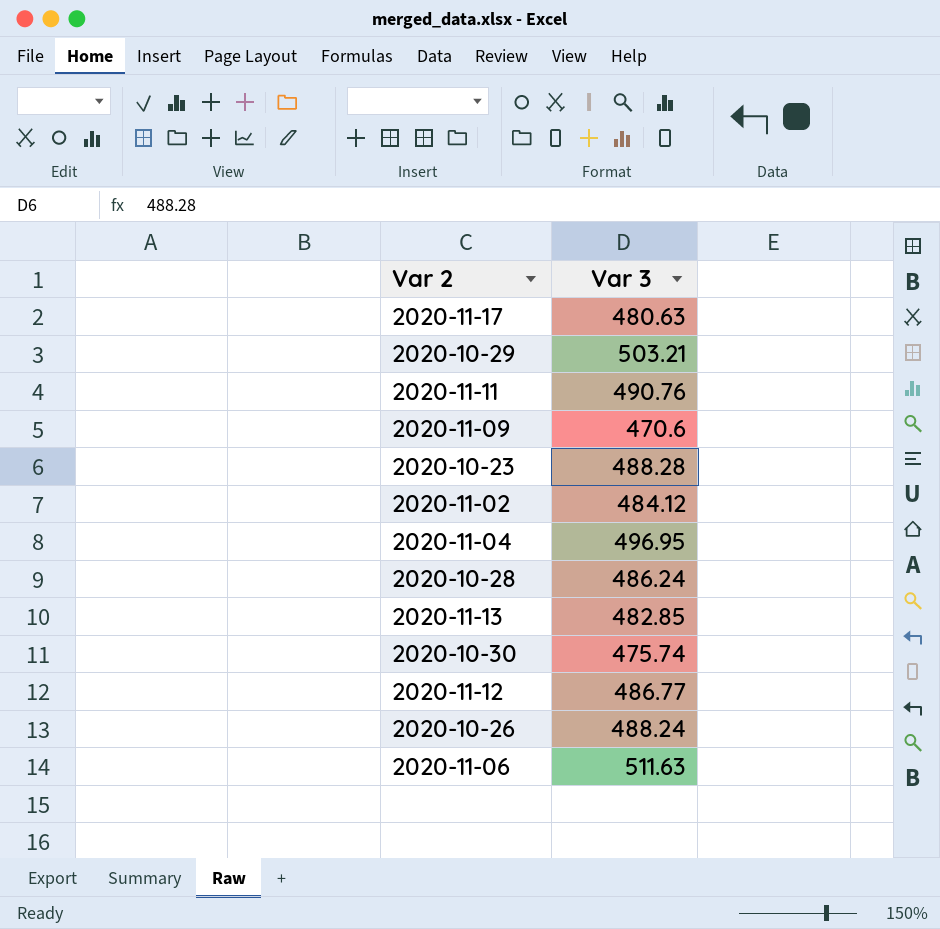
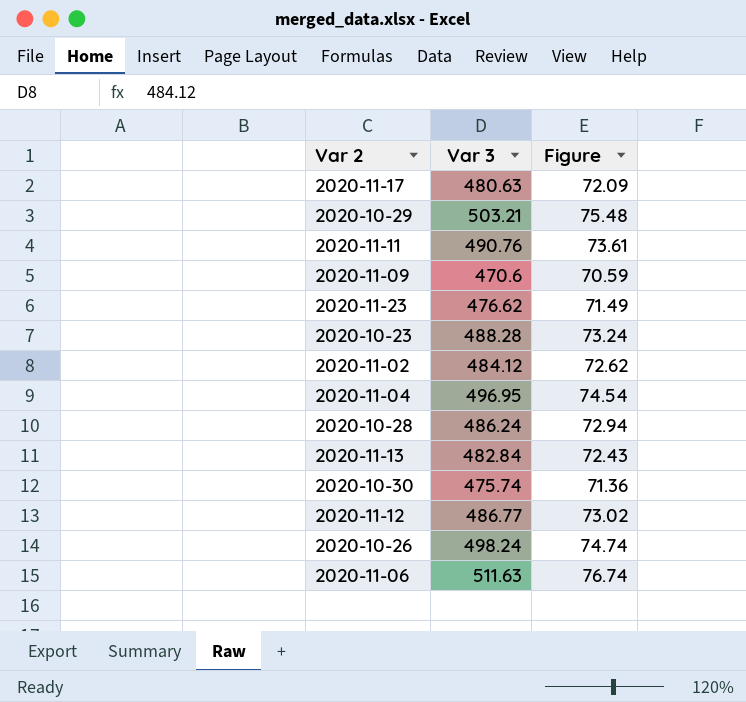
column Figure | formula: none -> [Var 3] * 0.15
row 2020-11-23: none -> 476.62 | 71.49
2020-11-13 | Var 3: 482.85 -> 482.84
2020-10-26 | Var 3: 488.24 -> 498.24

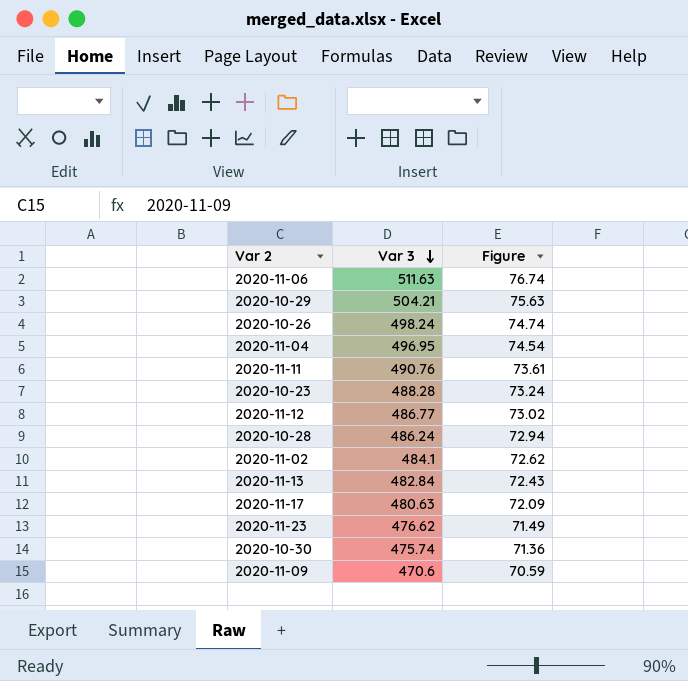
row order: none -> Var 3 descending
2020-10-29 | Var 3: 503.21 -> 504.21
2020-10-29 | Figure: 75.48 -> 75.63
2020-11-02 | Var 3: 484.12 -> 484.1

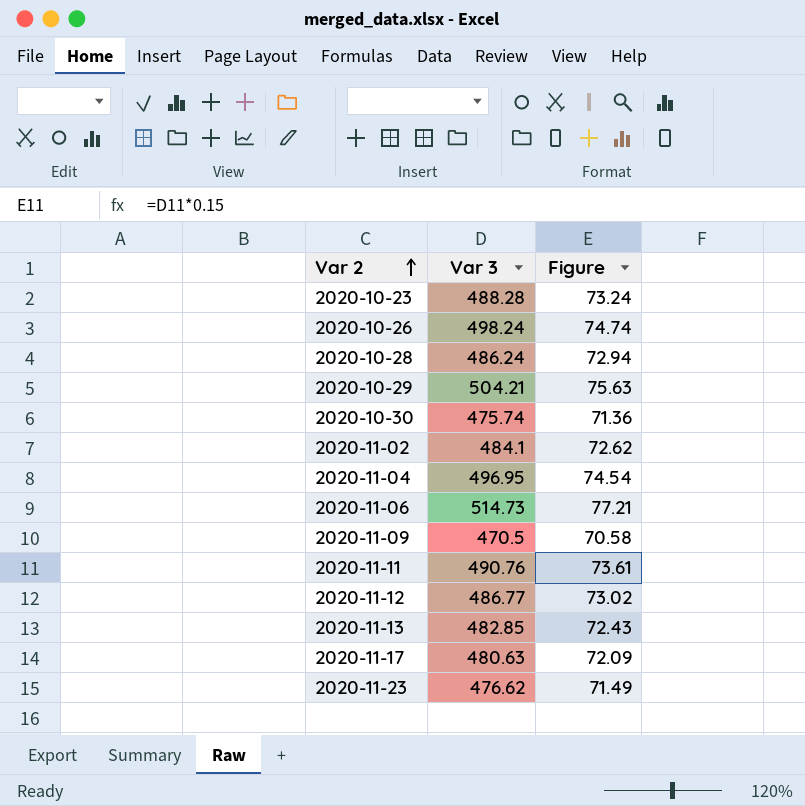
row order: Var 3 descending -> Var 2 ascending
2020-11-06 | Var 3: 511.63 -> 514.73
2020-11-06 | Figure: 76.74 -> 77.21
2020-11-09 | Var 3: 470.6 -> 470.5
2020-11-09 | Figure: 70.59 -> 70.58
2020-11-13 | Var 3: 482.84 -> 482.85

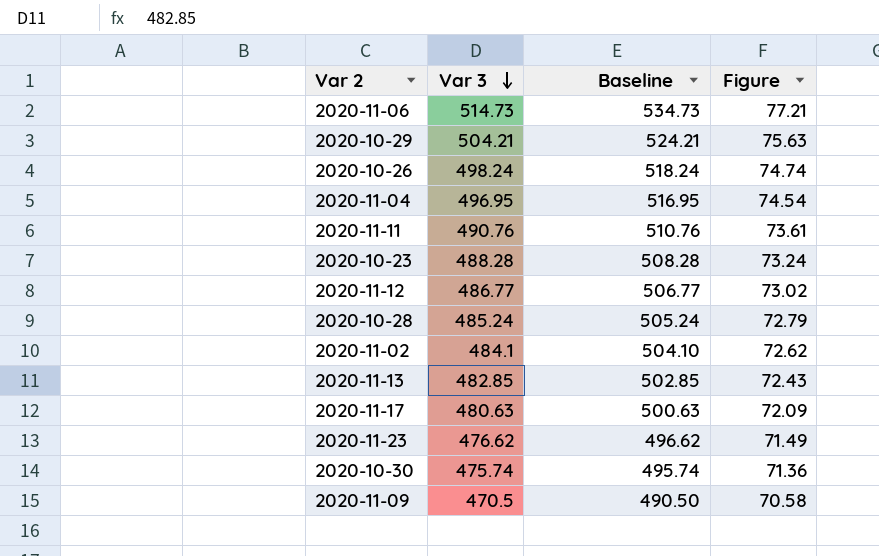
row order: Var 2 ascending -> Var 3 descending
column Baseline | formula: none -> [Var 3] + 20
2020-10-28 | Var 3: 486.24 -> 485.24
2020-10-28 | Figure: 72.94 -> 72.79

